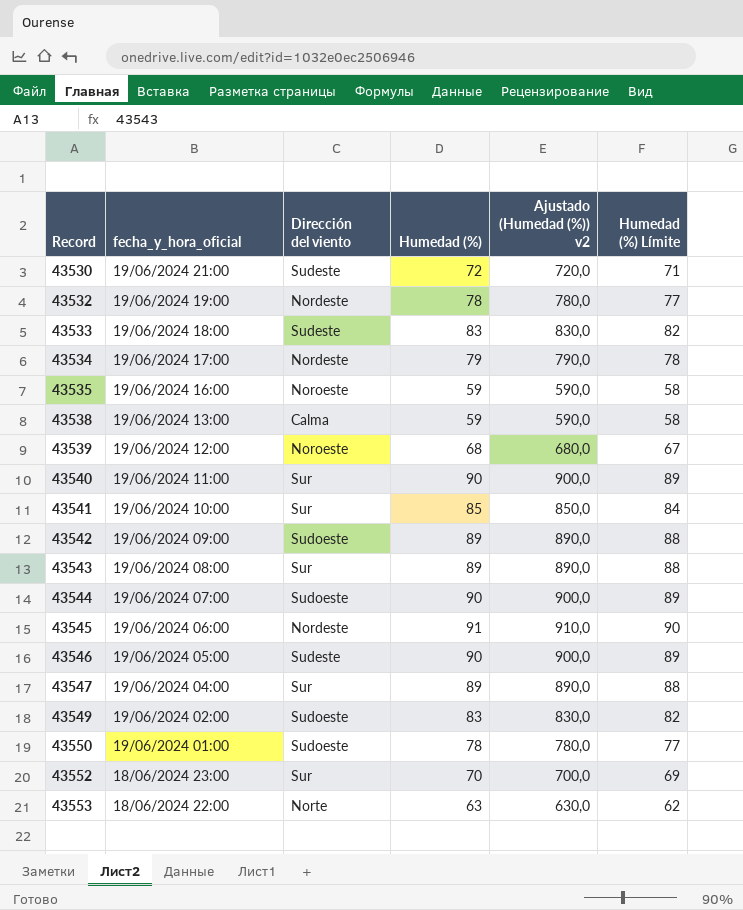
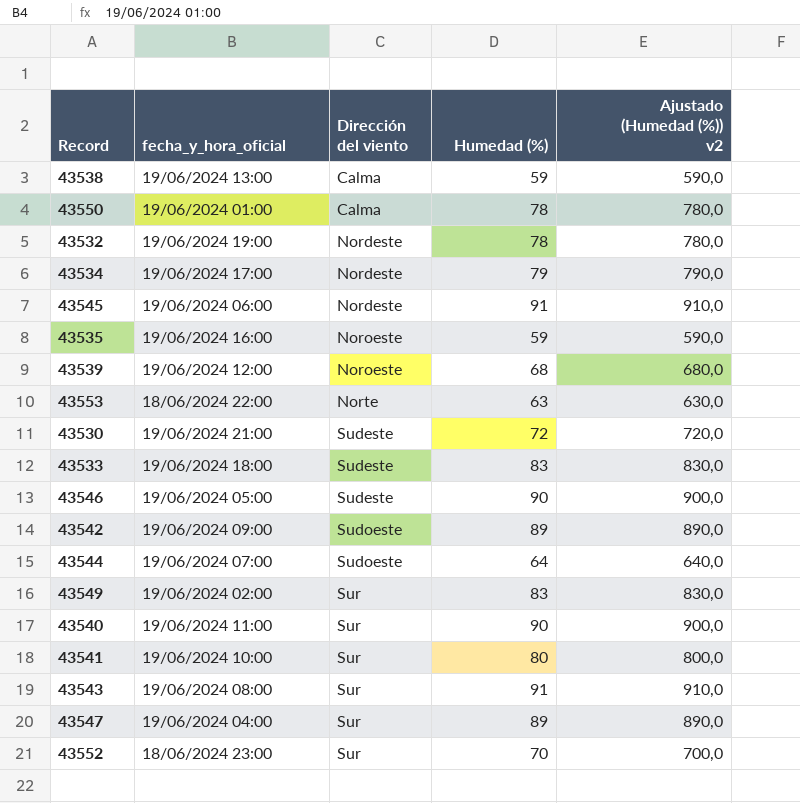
row order: Record ascending -> Dirección del viento ascending
column Humedad (%) Límite | formula: [Humedad (%)] - 1 -> none
43550 | Dirección del viento: Sudoeste -> Calma
43544 | Humedad (%): 90 -> 64
43544 | Ajustado (Humedad (%)) v2: 900,0 -> 640,0
43549 | Dirección del viento: Sudoeste -> Sur
43541 | Humedad (%): 85 -> 80
43541 | Ajustado (Humedad (%)) v2: 850,0 -> 800,0
43543 | Humedad (%): 89 -> 91
43543 | Ajustado (Humedad (%)) v2: 890,0 -> 910,0

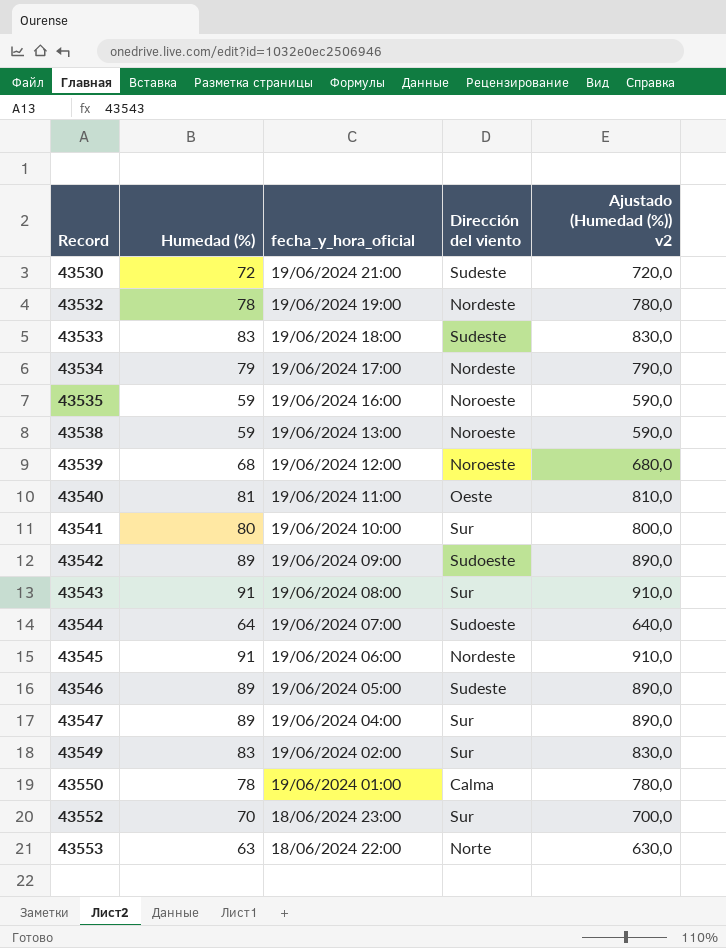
row order: Dirección del viento ascending -> Record ascending
column Humedad (%) | position: 4 -> 2
43538 | Dirección del viento: Calma -> Noroeste
43540 | Humedad (%): 90 -> 81
43540 | Dirección del viento: Sur -> Oeste
43540 | Ajustado (Humedad (%)) v2: 900,0 -> 810,0
43546 | Humedad (%): 90 -> 89
43546 | Ajustado (Humedad (%)) v2: 900,0 -> 890,0

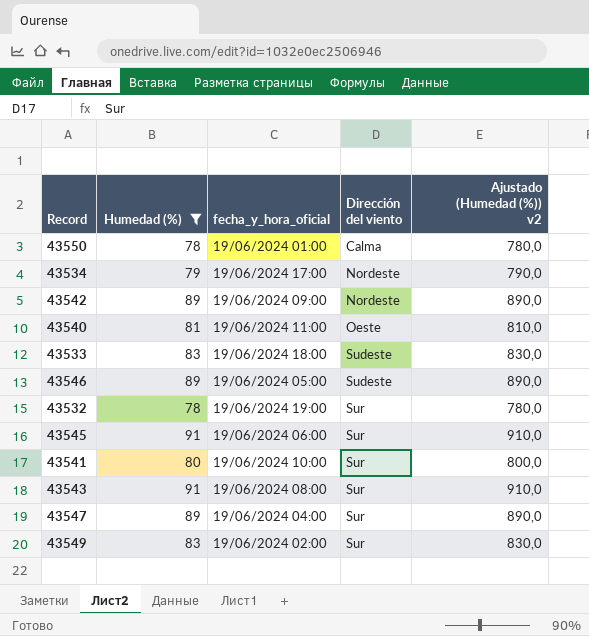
filter: none -> Humedad (%) >= 78
row order: Record ascending -> Dirección del viento ascending
43542 | Dirección del viento: Sudoeste -> Nordeste
43532 | Dirección del viento: Nordeste -> Sur
43545 | Dirección del viento: Nordeste -> Sur

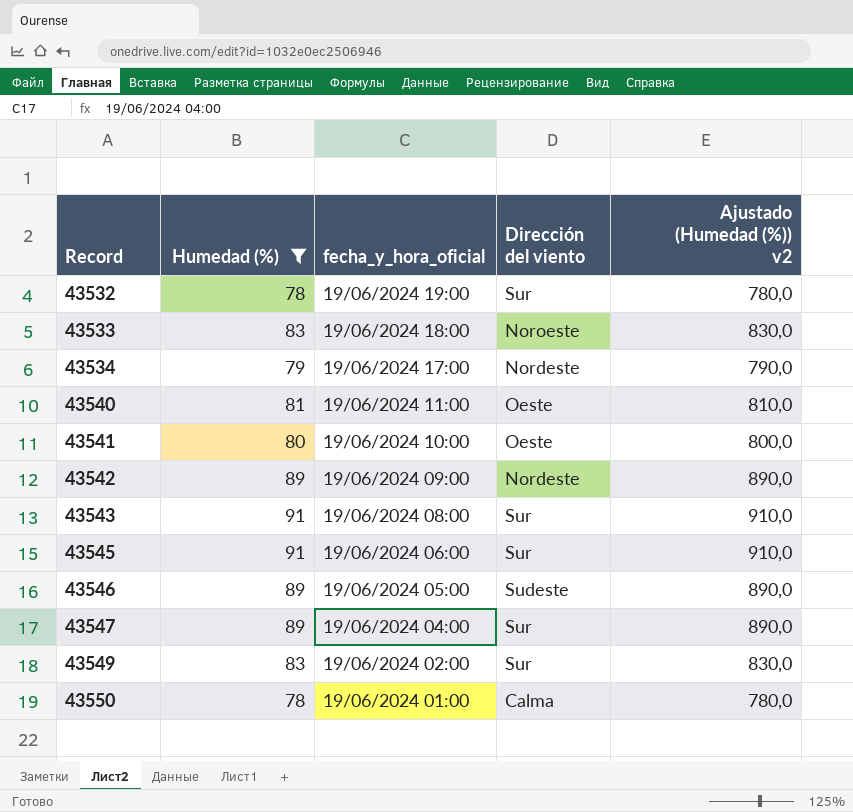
row order: Dirección del viento ascending -> Record ascending
43533 | Dirección del viento: Sudeste -> Noroeste
43541 | Dirección del viento: Sur -> Oeste

